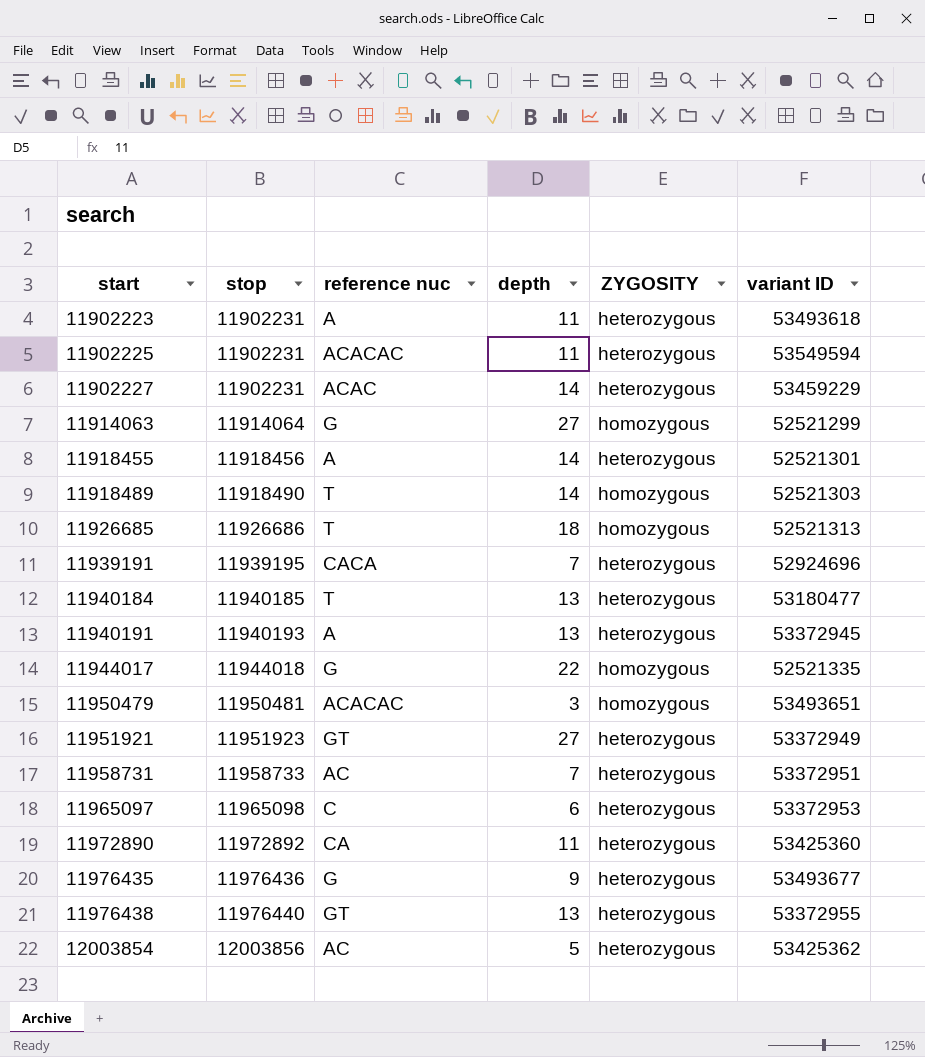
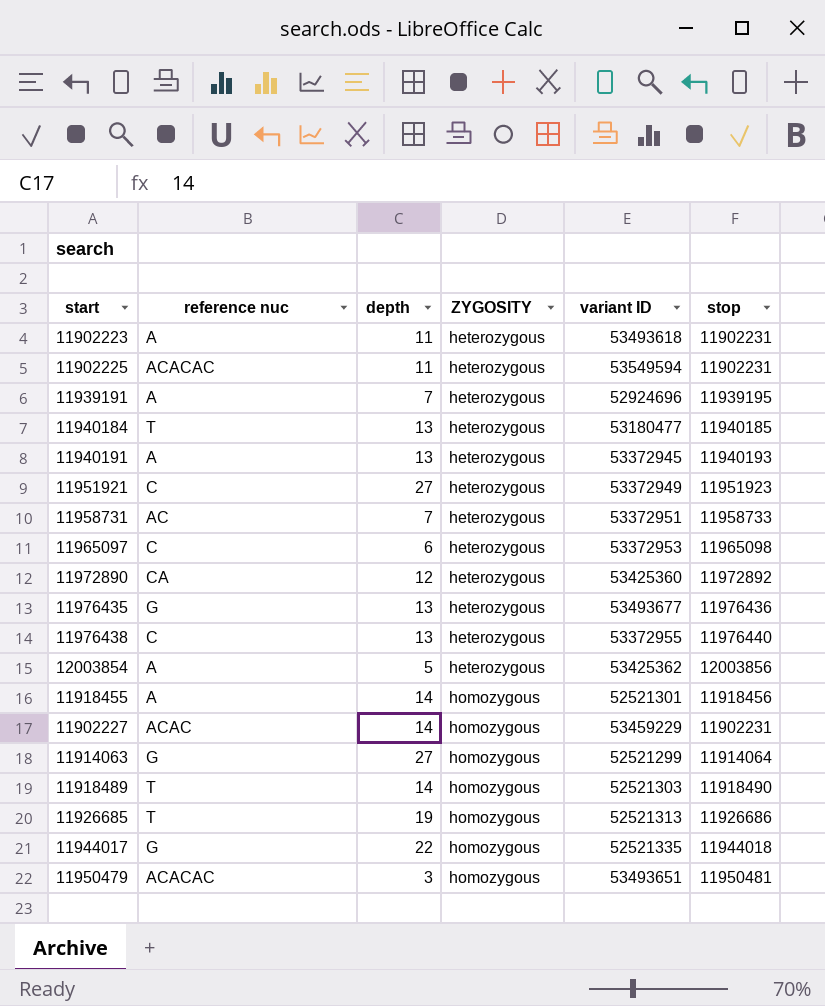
row order: start ascending -> ZYGOSITY ascending
column stop | position: 2 -> 6
11939191 | reference nuc: CACA -> A
11951921 | reference nuc: GT -> C
11972890 | depth: 11 -> 12
11976435 | depth: 9 -> 13
11976438 | reference nuc: GT -> C
12003854 | reference nuc: AC -> A
11918455 | ZYGOSITY: heterozygous -> homozygous
11902227 | ZYGOSITY: heterozygous -> homozygous
11926685 | depth: 18 -> 19

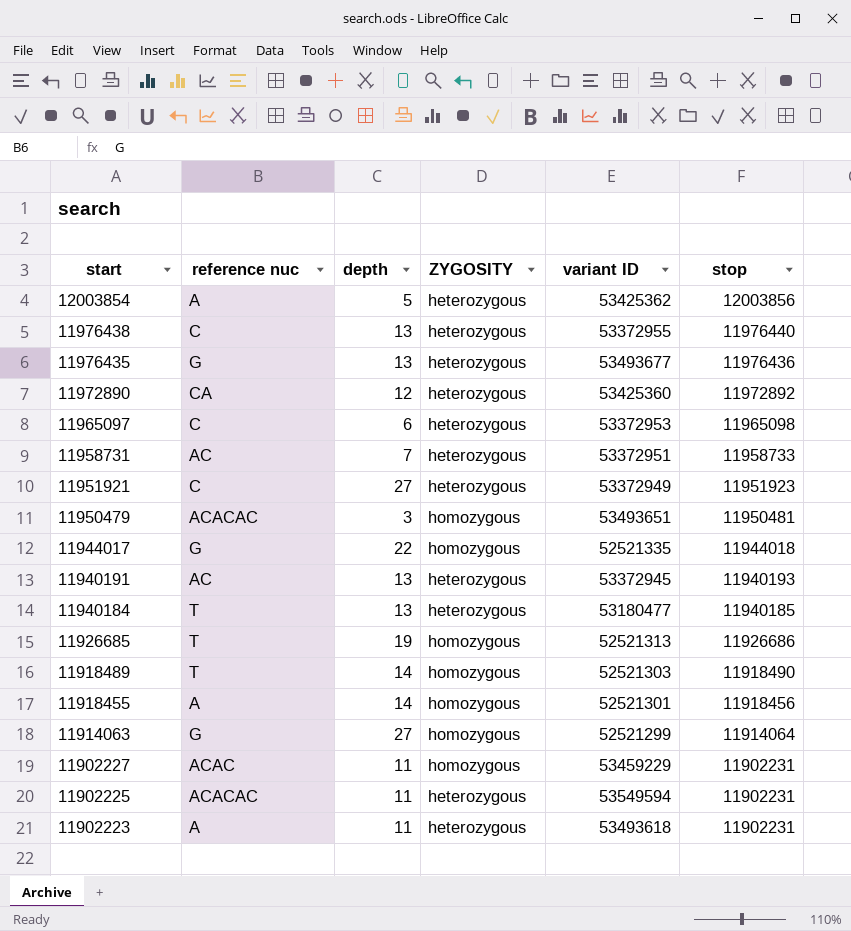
row order: ZYGOSITY ascending -> start descending
row 11939191: A | 7 | heterozygous | 52924696 | 11939195 -> none
11940191 | reference nuc: A -> AC
11902227 | depth: 14 -> 11

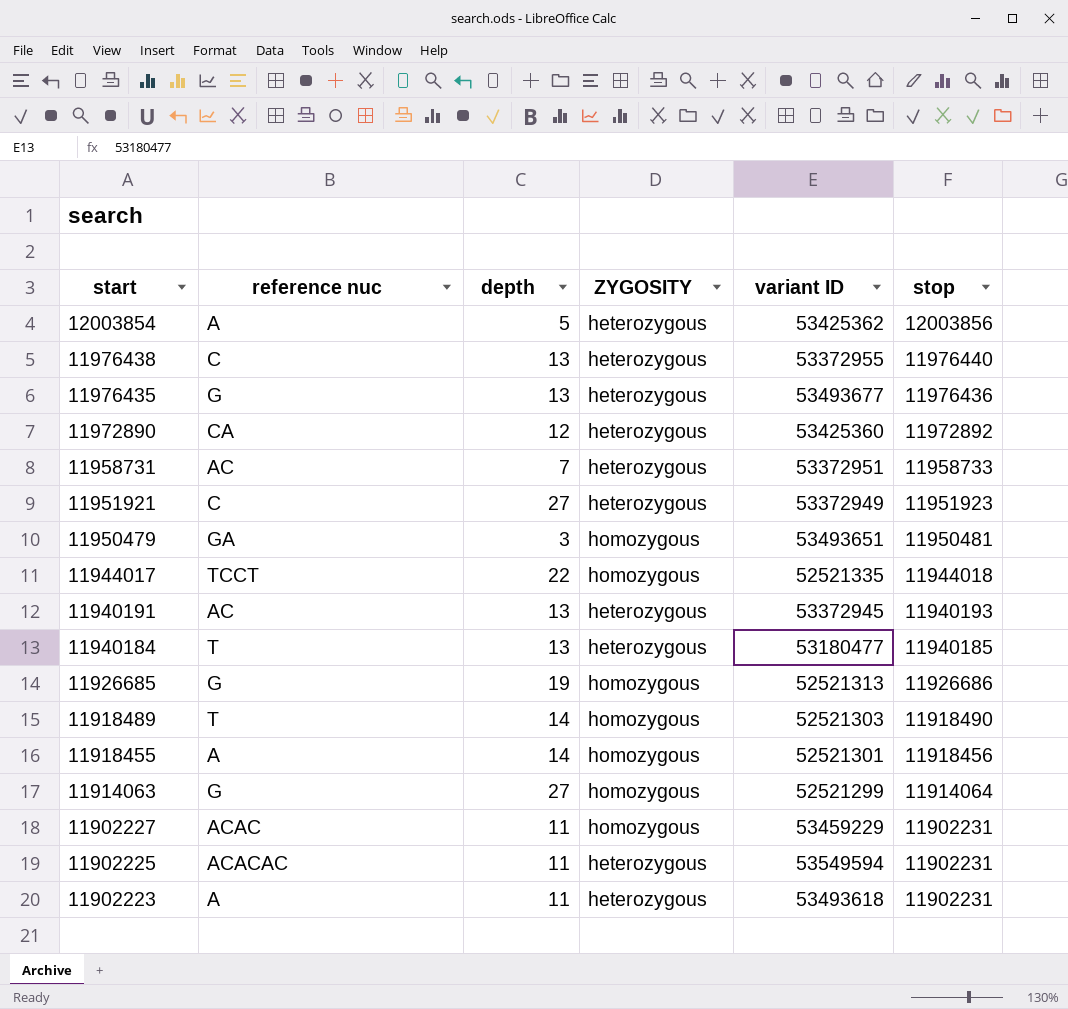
row 11965097: C | 6 | heterozygous | 53372953 | 11965098 -> none
11950479 | reference nuc: ACACAC -> GA
11944017 | reference nuc: G -> TCCT
11926685 | reference nuc: T -> G

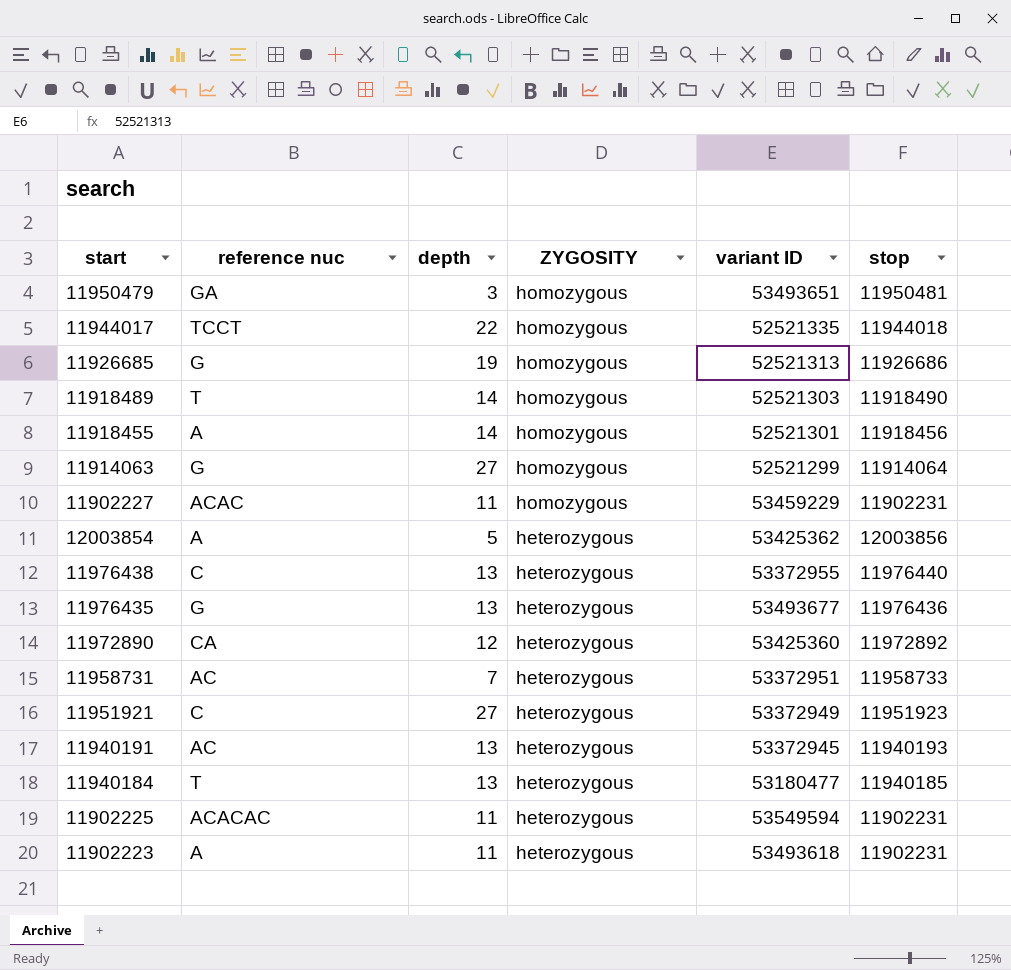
row order: start descending -> ZYGOSITY descending

